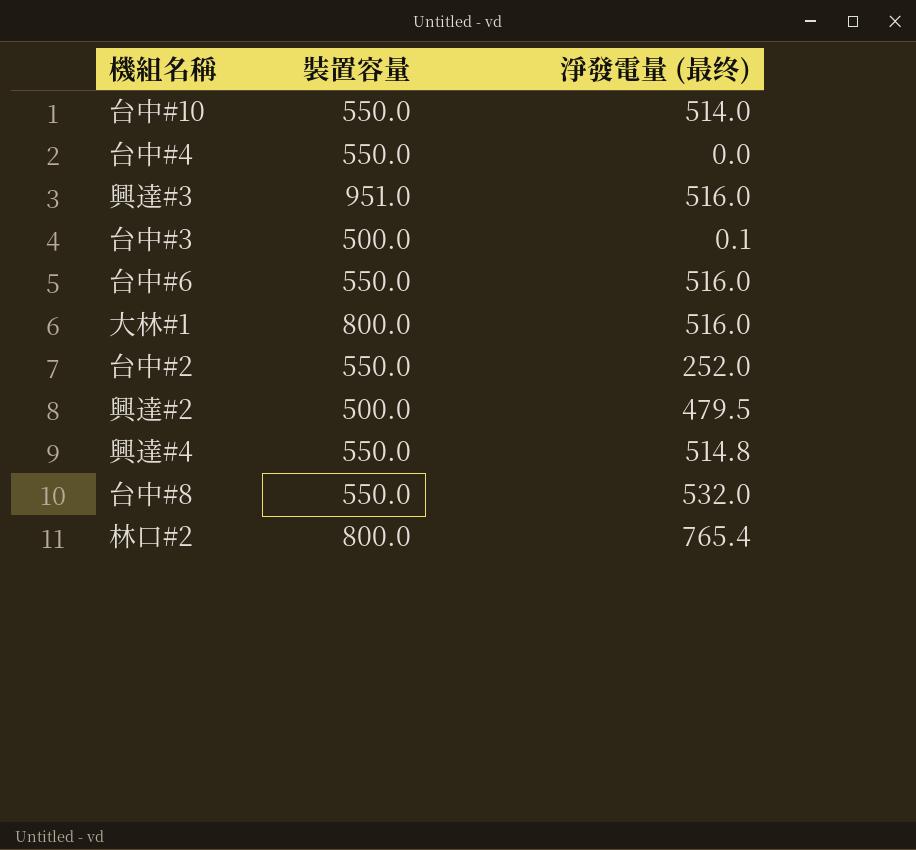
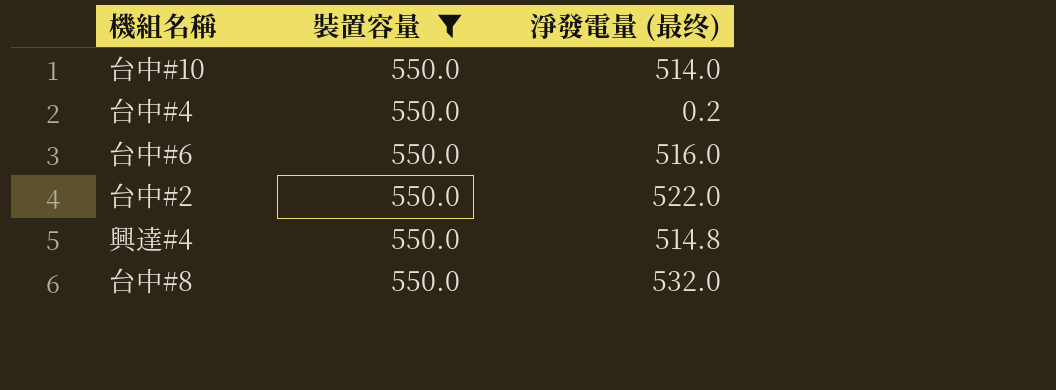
filter: none -> 裝置容量 = 550.0
台中#4 | 淨發電量 (最终): 0.0 -> 0.2
台中#2 | 淨發電量 (最终): 252.0 -> 522.0

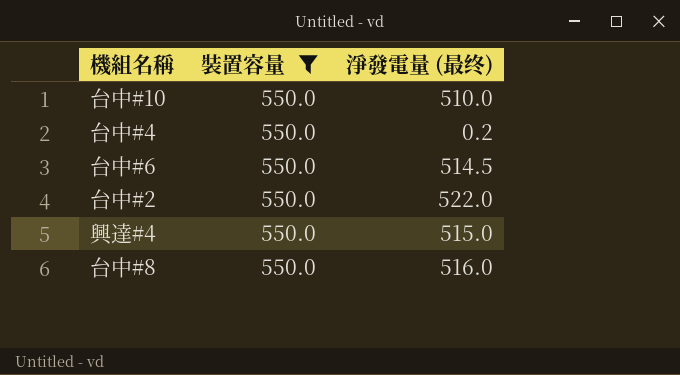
台中#10 | 淨發電量 (最终): 514.0 -> 510.0
台中#6 | 淨發電量 (最终): 516.0 -> 514.5
興達#4 | 淨發電量 (最终): 514.8 -> 515.0
台中#8 | 淨發電量 (最终): 532.0 -> 516.0

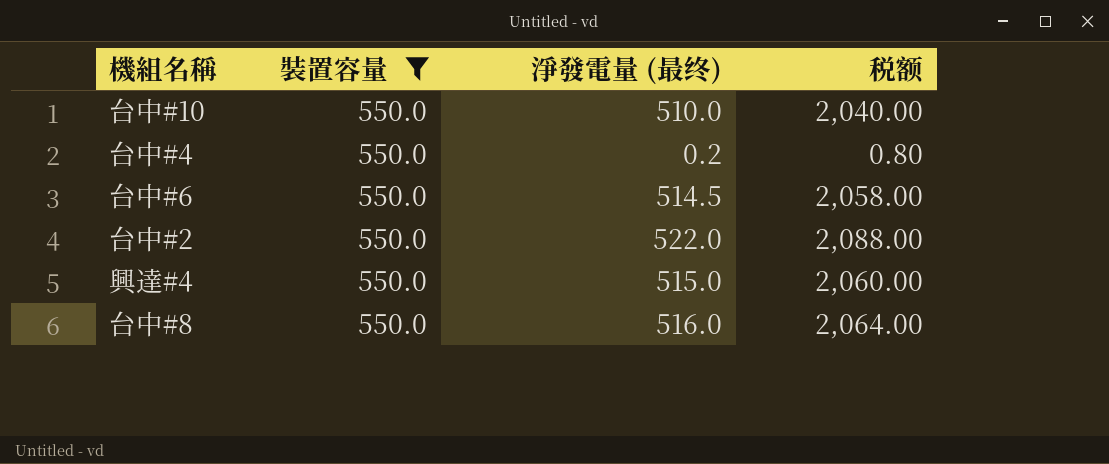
column 税额 | formula: none -> [淨發電量 (最终)] * 4

